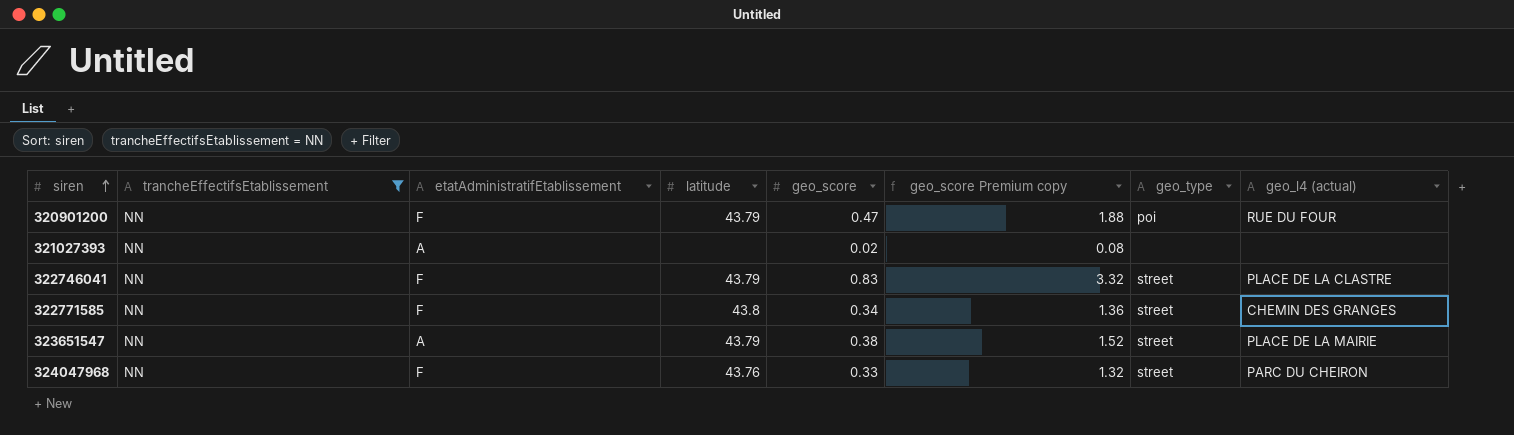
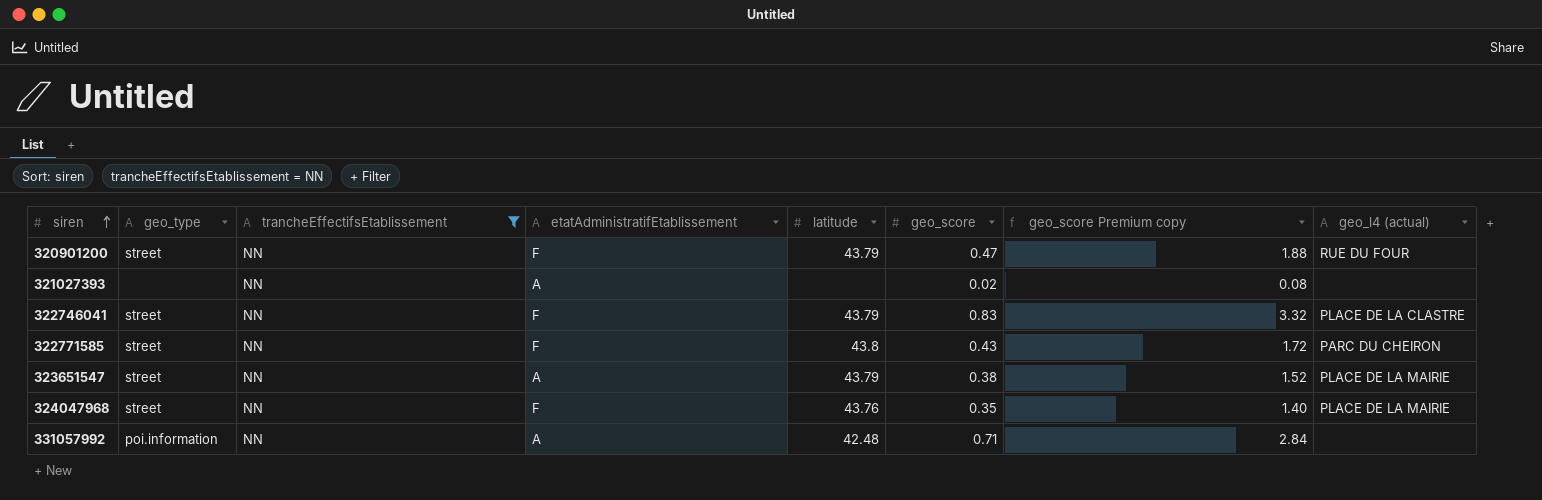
column geo_type | position: 7 -> 2
320901200 | geo_type: poi -> street
322771585 | geo_score: 0.34 -> 0.43
322771585 | geo_score Premium copy: 1.36 -> 1.72
322771585 | geo_l4 (actual): CHEMIN DES GRANGES -> PARC DU CHEIRON
324047968 | geo_score: 0.33 -> 0.35
324047968 | geo_score Premium copy: 1.32 -> 1.40
324047968 | geo_l4 (actual): PARC DU CHEIRON -> PLACE DE LA MAIRIE
row 331057992: none -> poi.information | NN | A | 42.48 | 0.71 | 2.84 | none

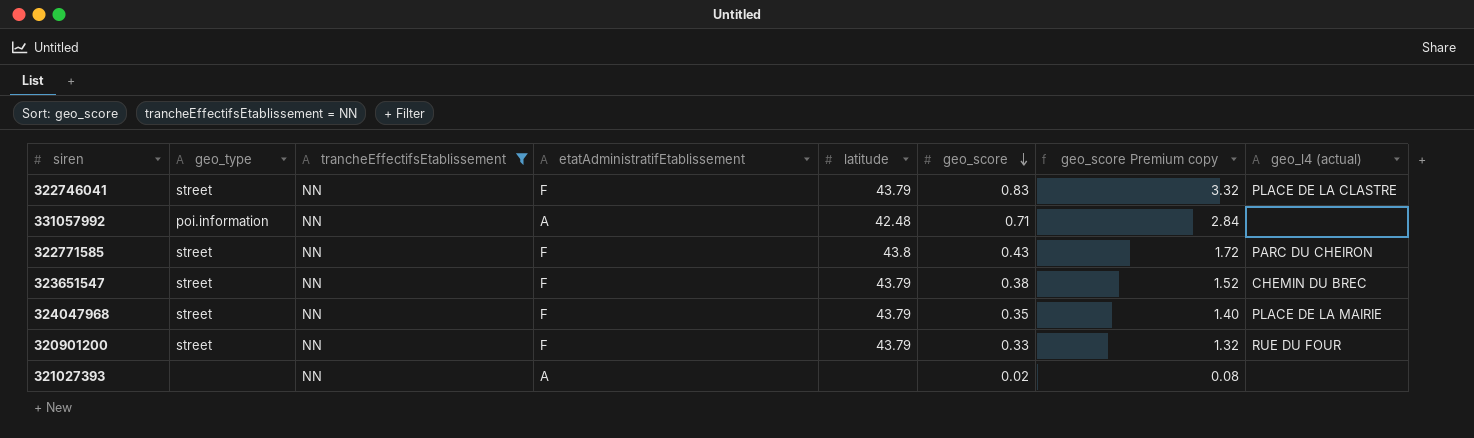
row order: siren ascending -> geo_score descending
323651547 | etatAdministratifEtablissement: A -> F
323651547 | geo_l4 (actual): PLACE DE LA MAIRIE -> CHEMIN DU BREC
324047968 | latitude: 43.76 -> 43.79
320901200 | geo_score: 0.47 -> 0.33
320901200 | geo_score Premium copy: 1.88 -> 1.32

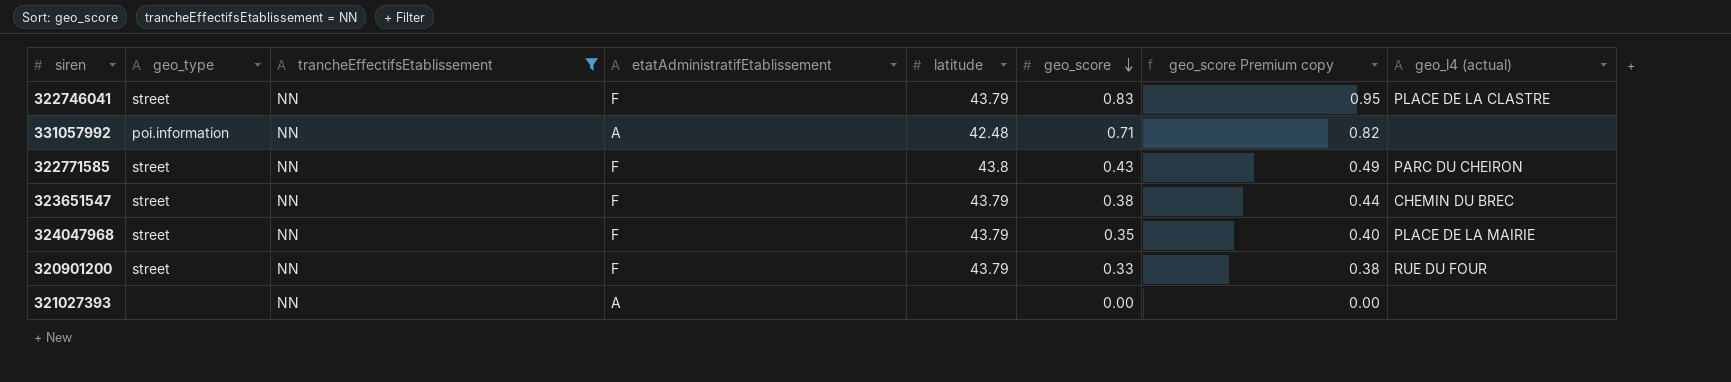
column geo_score Premium copy | formula: [geo_score] * 4 -> [geo_score] * 1.15
321027393 | geo_score: 0.02 -> 0.00

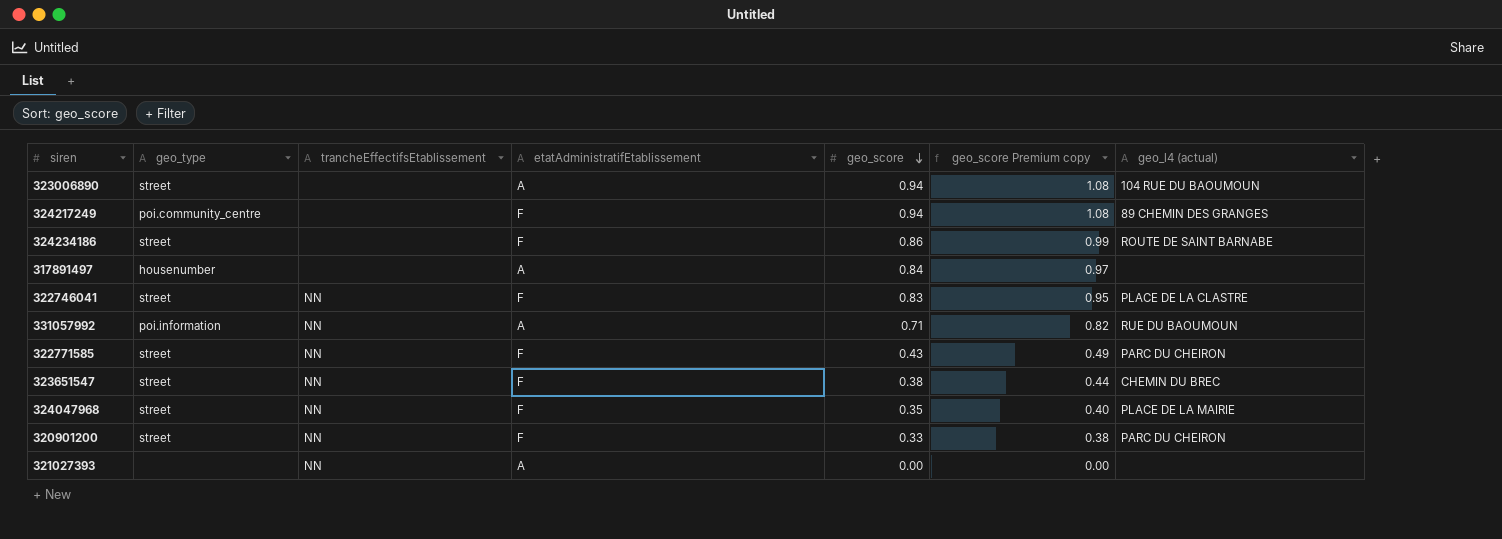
filter: trancheEffectifsEtablissement = NN -> none
column latitude | position: 5 -> none
331057992 | geo_l4 (actual): none -> RUE DU BAOUMOUN
320901200 | geo_l4 (actual): RUE DU FOUR -> PARC DU CHEIRON

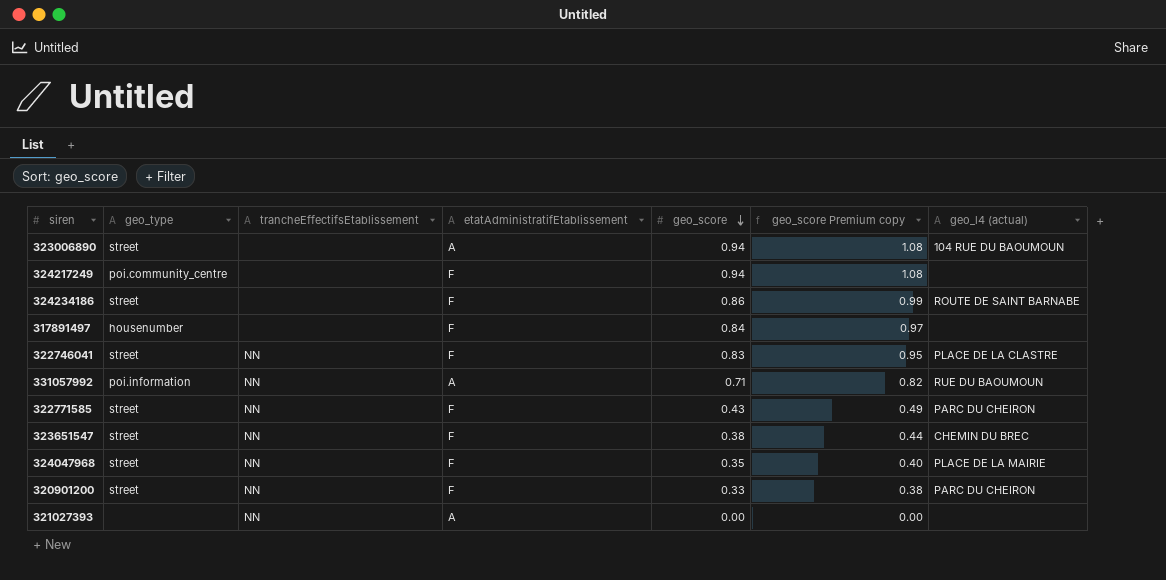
324217249 | geo_l4 (actual): 89 CHEMIN DES GRANGES -> none
317891497 | etatAdministratifEtablissement: A -> F

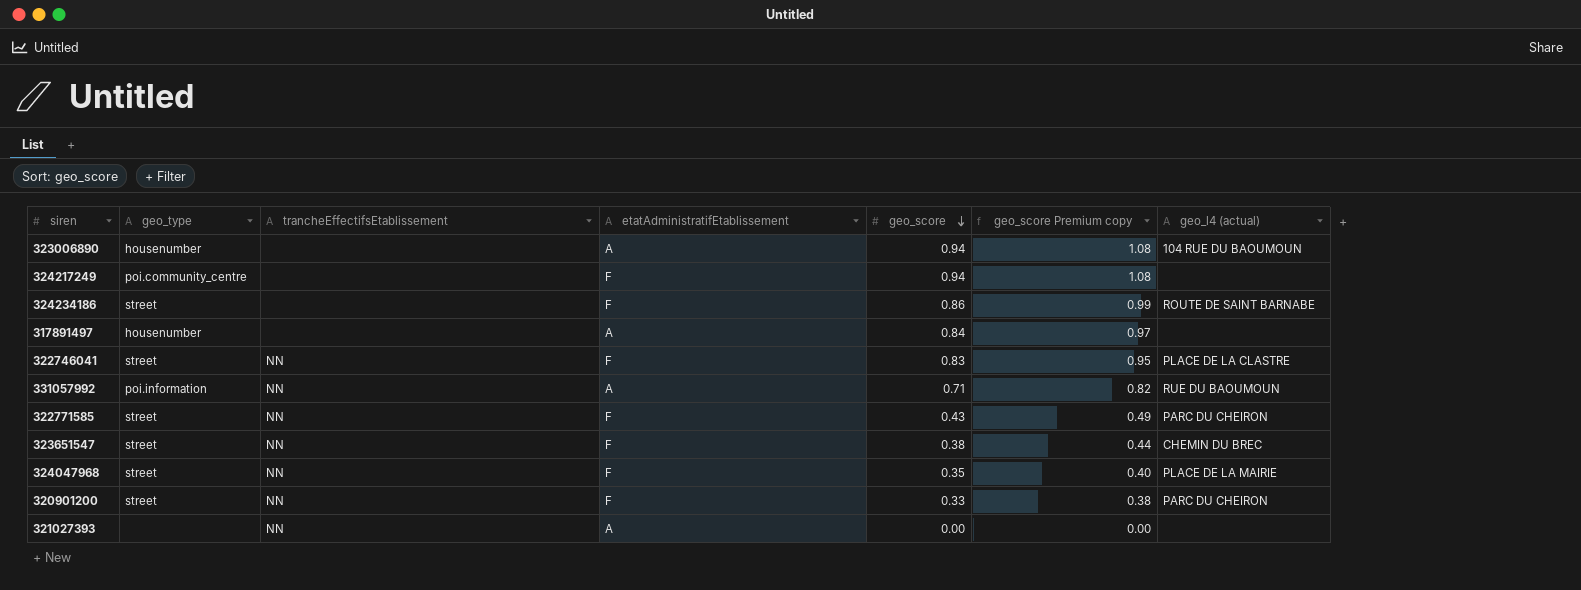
323006890 | geo_type: street -> housenumber
317891497 | etatAdministratifEtablissement: F -> A

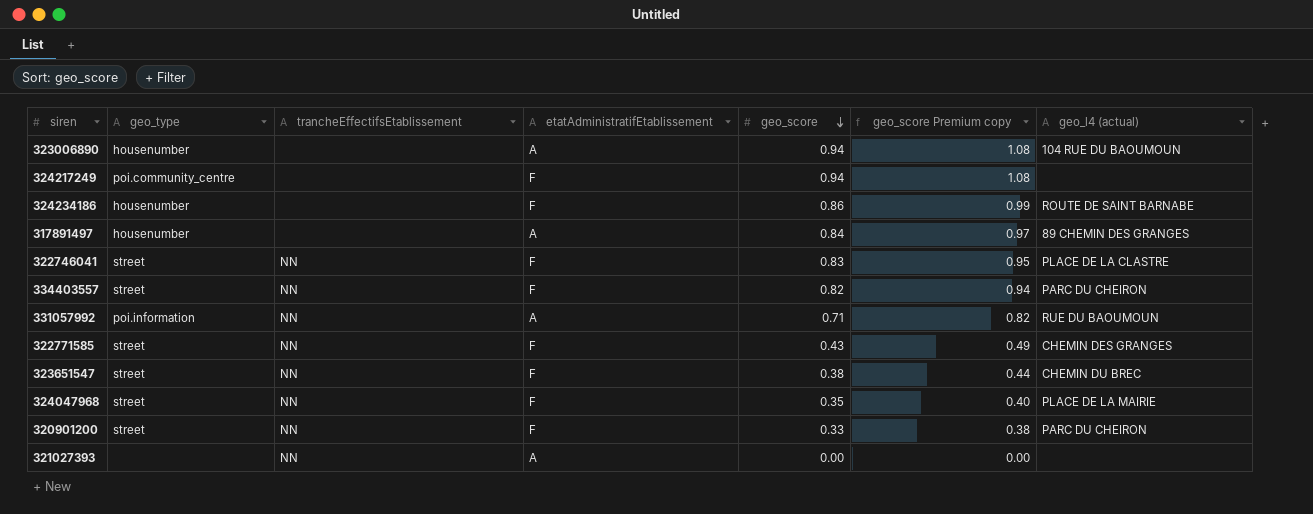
324234186 | geo_type: street -> housenumber
317891497 | geo_l4 (actual): none -> 89 CHEMIN DES GRANGES
row 334403557: none -> street | NN | F | 0.82 | 0.94 | PARC DU CHEIRON
322771585 | geo_l4 (actual): PARC DU CHEIRON -> CHEMIN DES GRANGES

